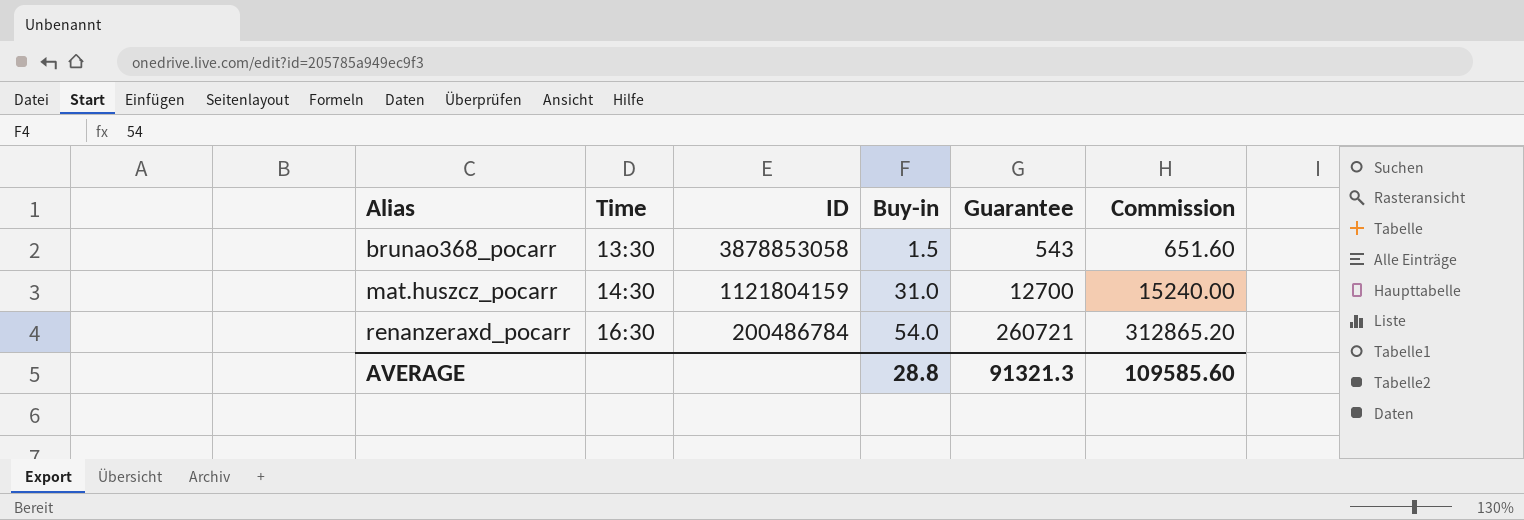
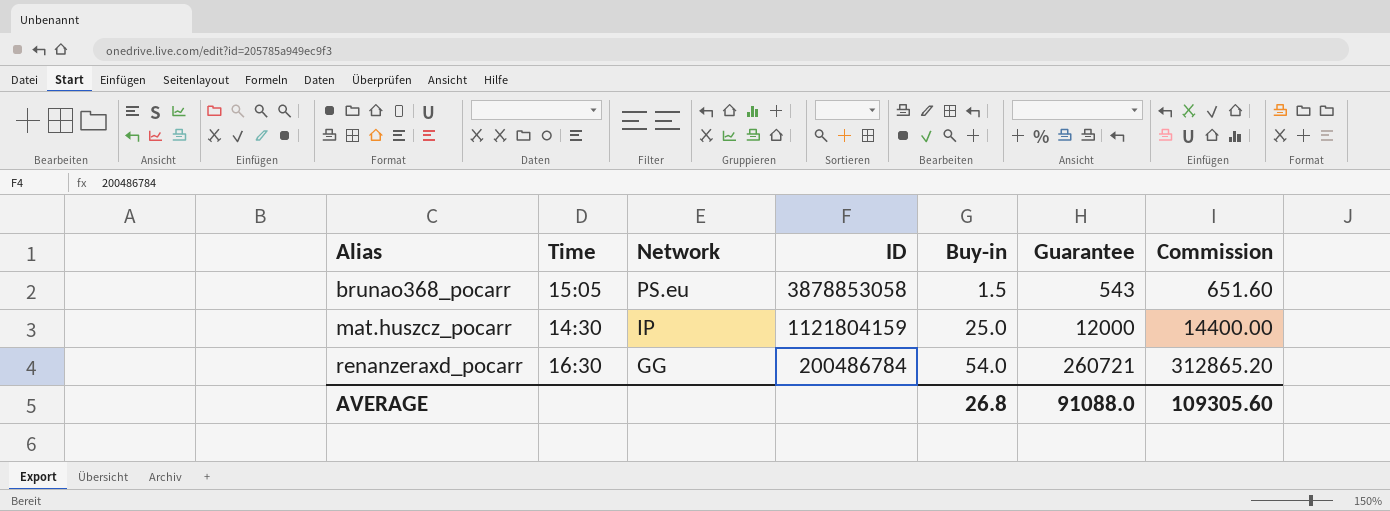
column Network | position: none -> 3
brunao368_pocarr | Time: 13:30 -> 15:05
mat.huszcz_pocarr | Buy-in: 31.0 -> 25.0
mat.huszcz_pocarr | Guarantee: 12700 -> 12000
mat.huszcz_pocarr | Commission: 15240.00 -> 14400.00
AVERAGE | Buy-in: 28.8 -> 26.8
AVERAGE | Guarantee: 91321.3 -> 91088.0
AVERAGE | Commission: 109585.60 -> 109305.60

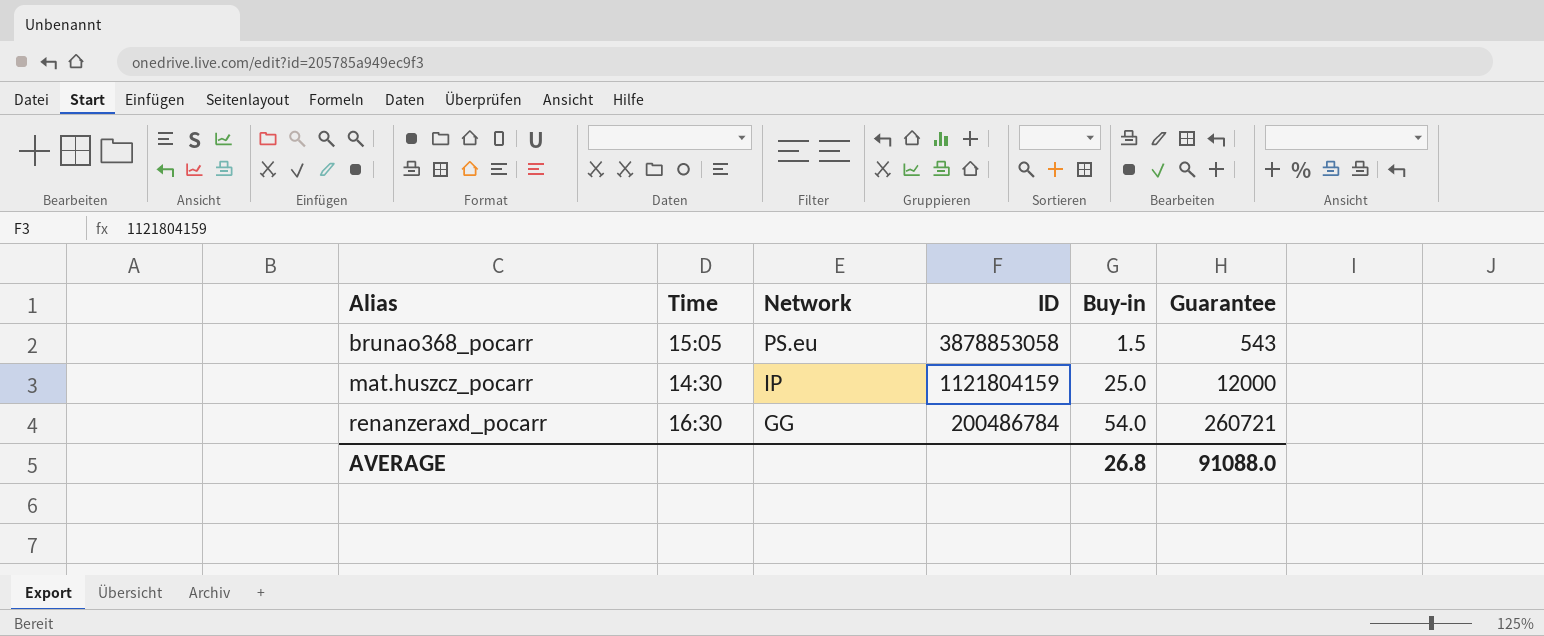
column Commission | formula: [Guarantee] * 1.2 -> none

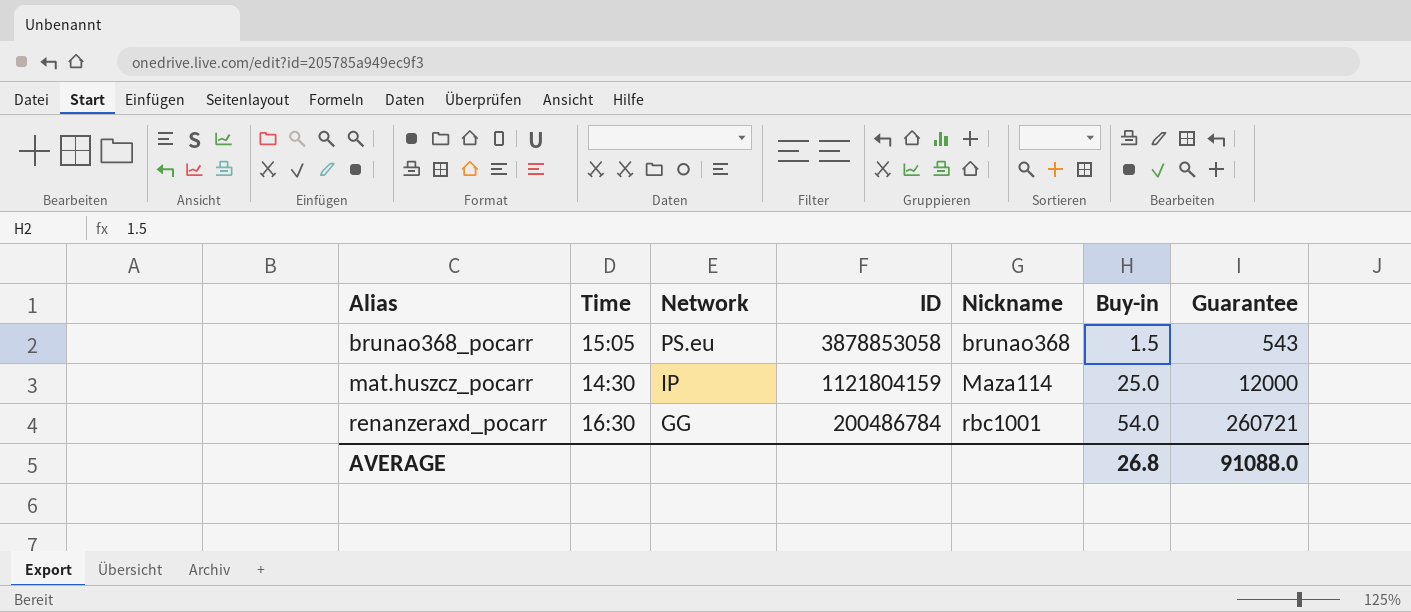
column Nickname | position: none -> 5

